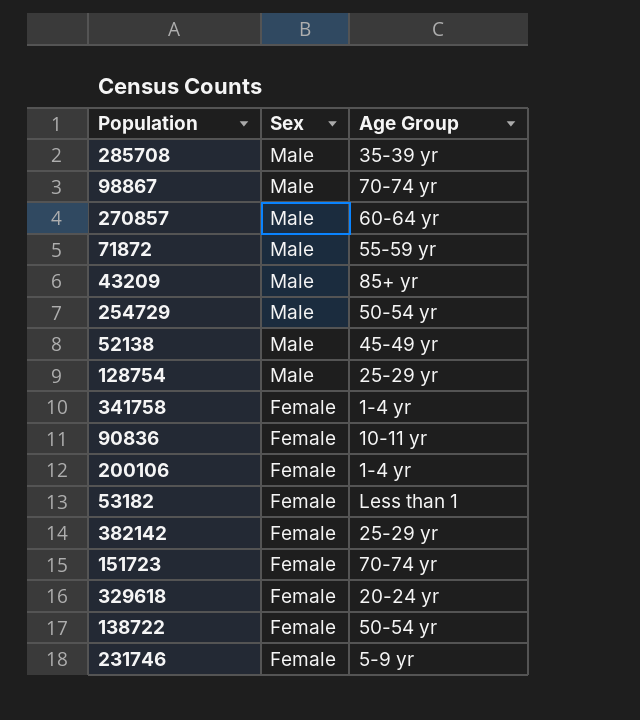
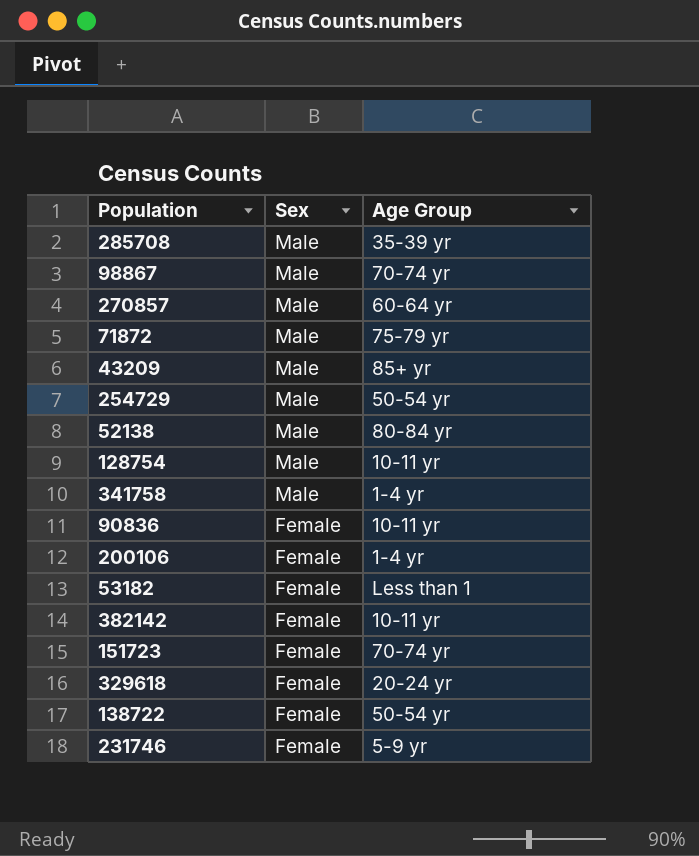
71872 | Age Group: 55-59 yr -> 75-79 yr
52138 | Age Group: 45-49 yr -> 80-84 yr
128754 | Age Group: 25-29 yr -> 10-11 yr
341758 | Sex: Female -> Male
382142 | Age Group: 25-29 yr -> 10-11 yr

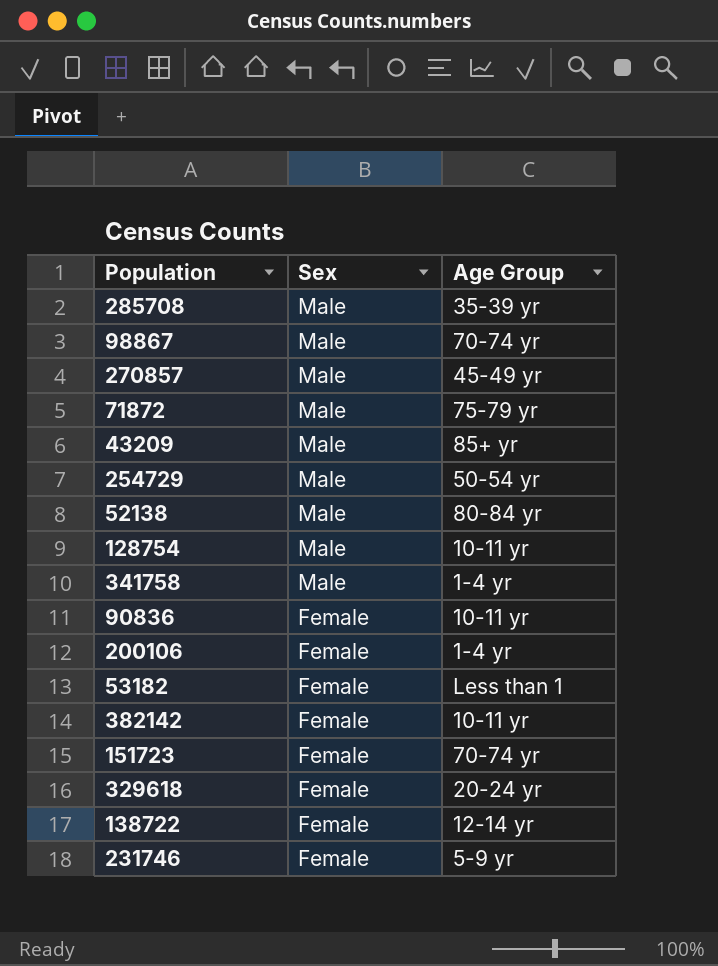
270857 | Age Group: 60-64 yr -> 45-49 yr
138722 | Age Group: 50-54 yr -> 12-14 yr

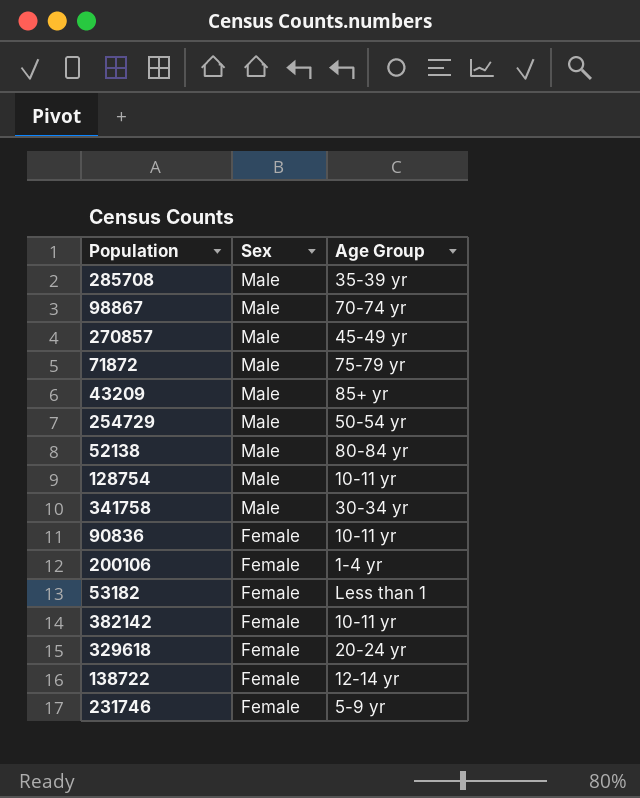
row 151723: Female | 70-74 yr -> none
341758 | Age Group: 1-4 yr -> 30-34 yr

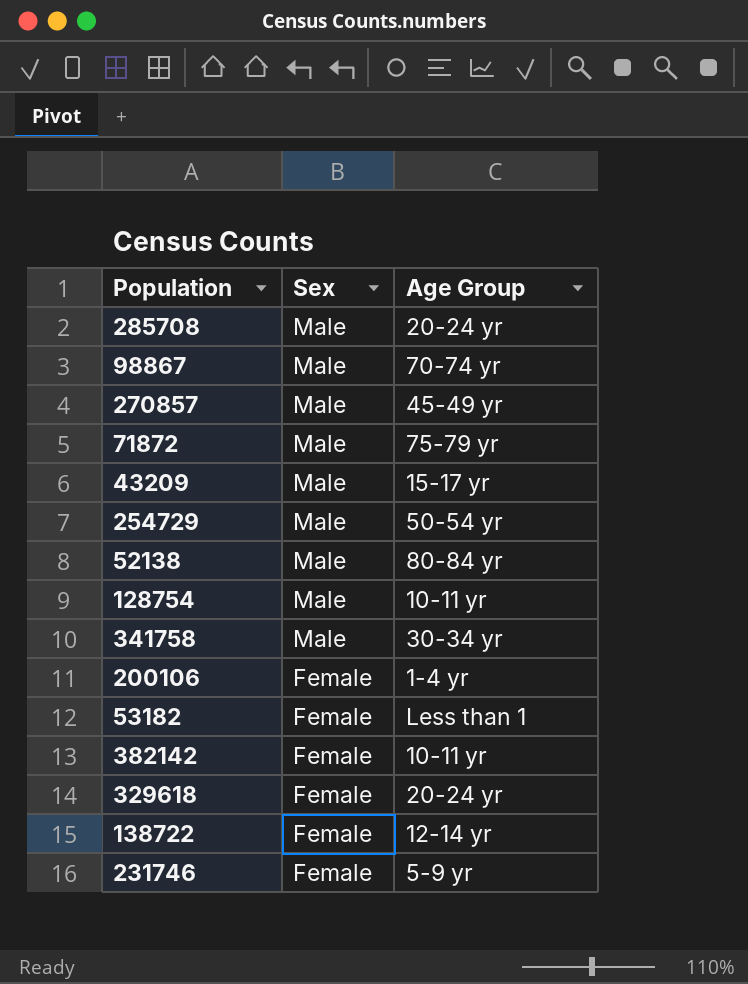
row 90836: Female | 10-11 yr -> none
285708 | Age Group: 35-39 yr -> 20-24 yr
43209 | Age Group: 85+ yr -> 15-17 yr

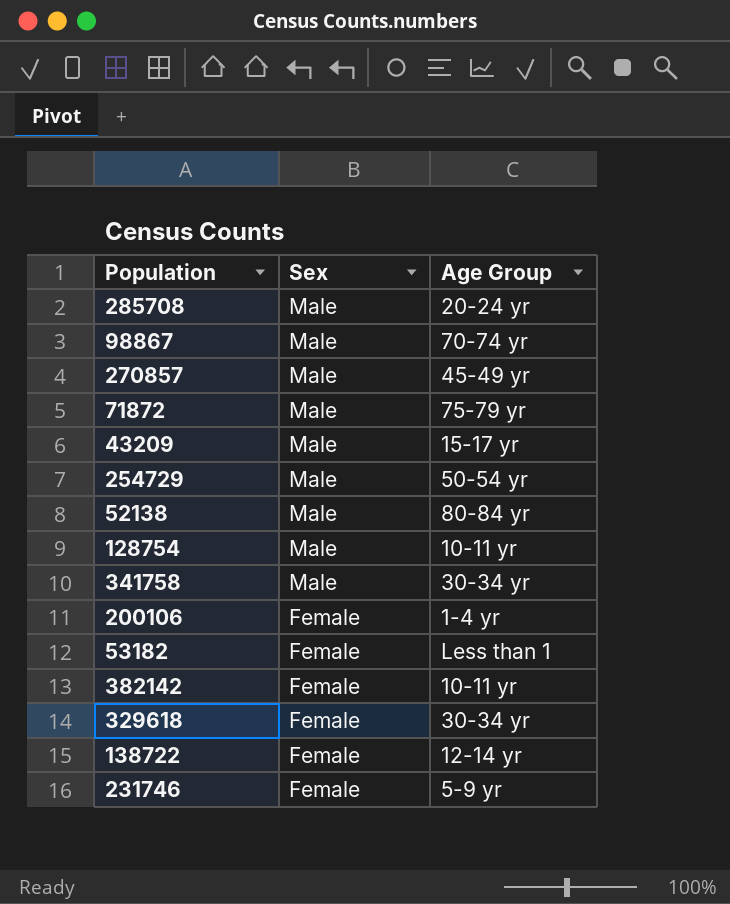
329618 | Age Group: 20-24 yr -> 30-34 yr

